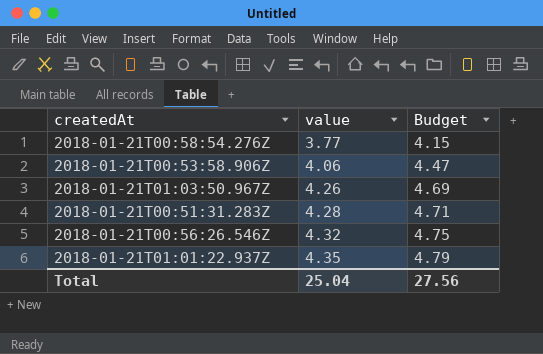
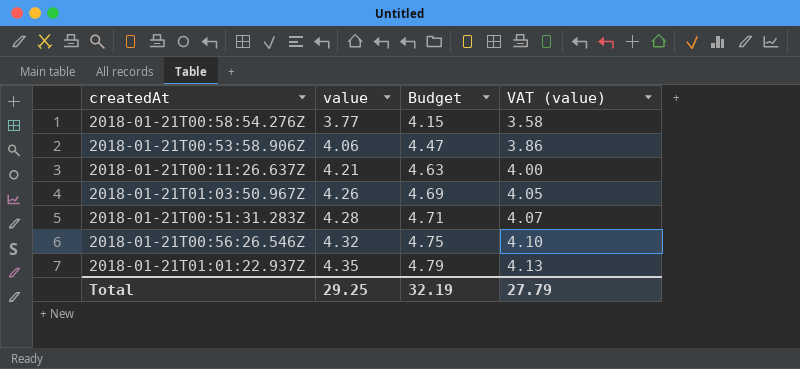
column VAT (value) | formula: none -> [value] * 0.95
row 2018-01-21T00:11:26.637Z: none -> 4.21 | 4.63 | 4.00
Total | value: 25.04 -> 29.25
Total | Budget: 27.56 -> 32.19

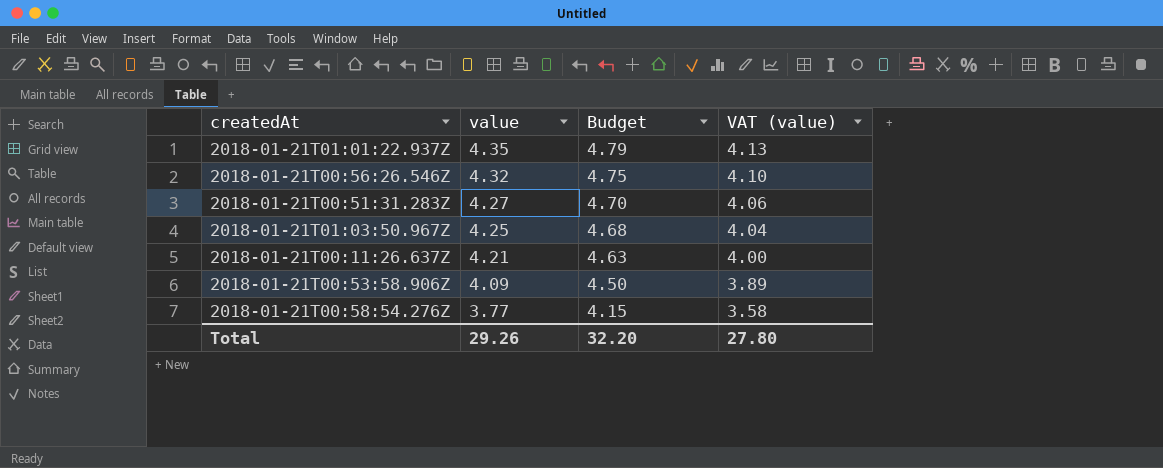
row order: value ascending -> value descending
2018-01-21T00:51:31.283Z | value: 4.28 -> 4.27
2018-01-21T00:51:31.283Z | Budget: 4.71 -> 4.70
2018-01-21T00:51:31.283Z | VAT (value): 4.07 -> 4.06
2018-01-21T01:03:50.967Z | value: 4.26 -> 4.25
2018-01-21T01:03:50.967Z | Budget: 4.69 -> 4.68
2018-01-21T01:03:50.967Z | VAT (value): 4.05 -> 4.04
2018-01-21T00:53:58.906Z | value: 4.06 -> 4.09
2018-01-21T00:53:58.906Z | Budget: 4.47 -> 4.50
2018-01-21T00:53:58.906Z | VAT (value): 3.86 -> 3.89
Total | value: 29.25 -> 29.26
Total | Budget: 32.19 -> 32.20
Total | VAT (value): 27.79 -> 27.80

